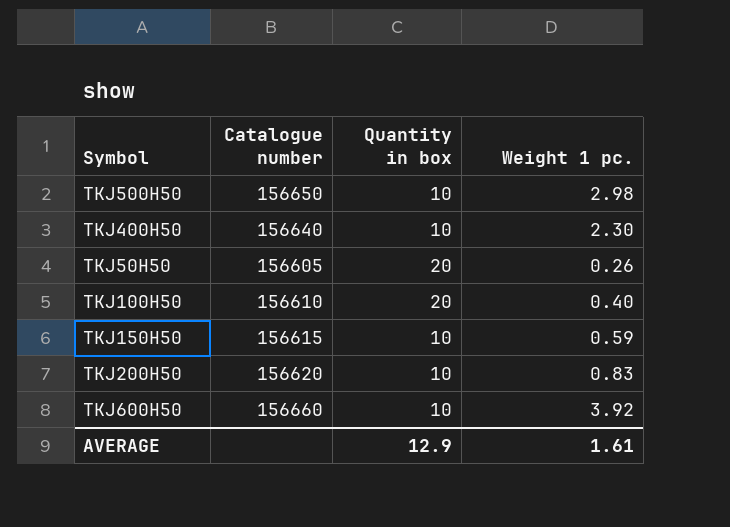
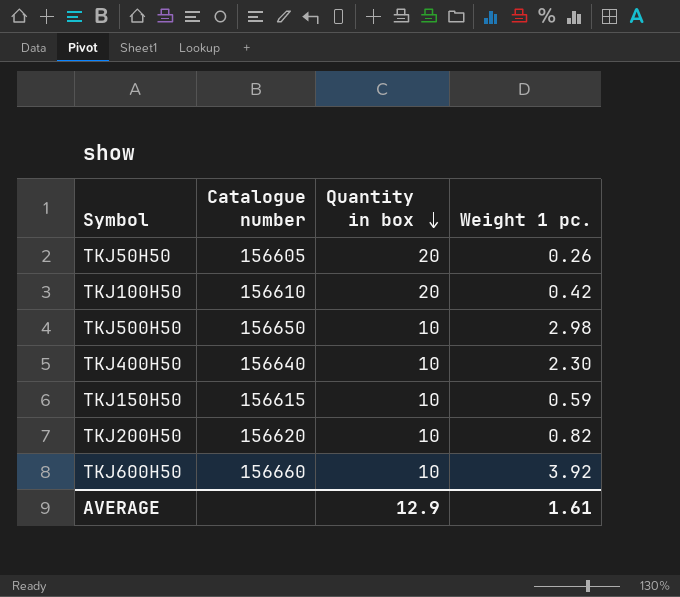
row order: none -> Quantity in box descending
TKJ100H50 | Weight 1 pc.: 0.40 -> 0.42
TKJ200H50 | Weight 1 pc.: 0.83 -> 0.82

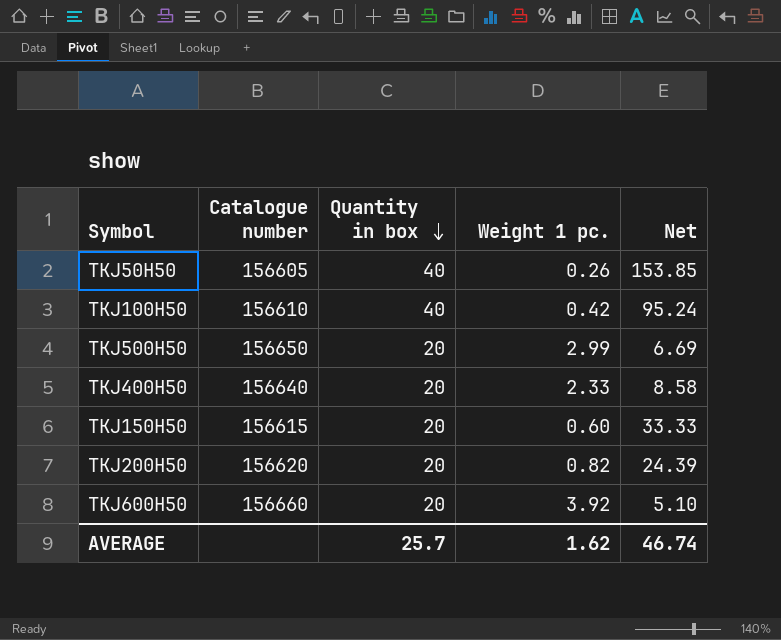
column Net | formula: none -> [Quantity in box] / [Weight 1 pc.]
TKJ50H50 | Quantity in box: 20 -> 40
TKJ100H50 | Quantity in box: 20 -> 40
TKJ500H50 | Quantity in box: 10 -> 20
TKJ500H50 | Weight 1 pc.: 2.98 -> 2.99
TKJ400H50 | Quantity in box: 10 -> 20
TKJ400H50 | Weight 1 pc.: 2.30 -> 2.33
TKJ150H50 | Quantity in box: 10 -> 20
TKJ150H50 | Weight 1 pc.: 0.59 -> 0.60
TKJ200H50 | Quantity in box: 10 -> 20
TKJ600H50 | Quantity in box: 10 -> 20
AVERAGE | Quantity in box: 12.9 -> 25.7
AVERAGE | Weight 1 pc.: 1.61 -> 1.62

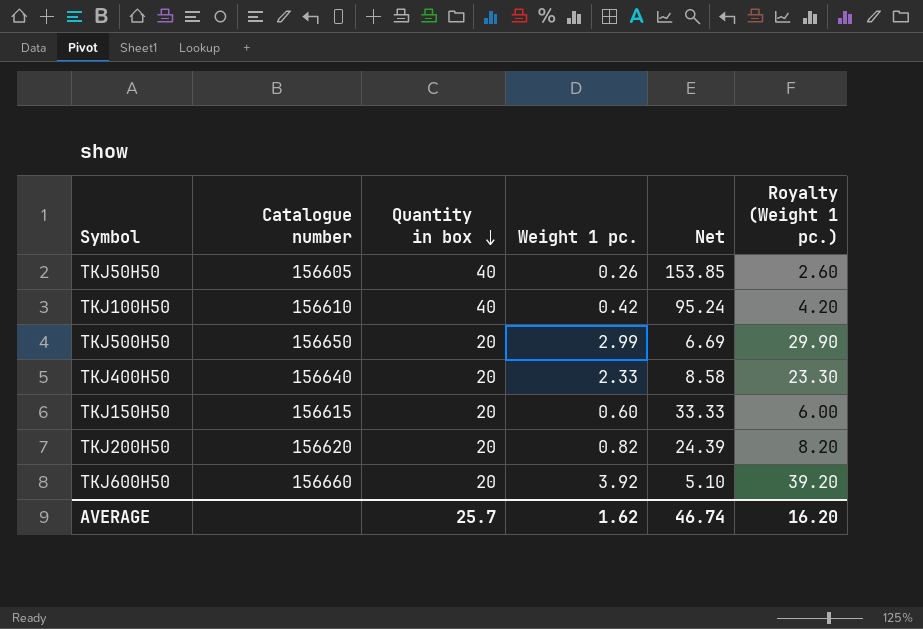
column Royalty (Weight 1 pc.) | formula: none -> [Weight 1 pc.] * 10

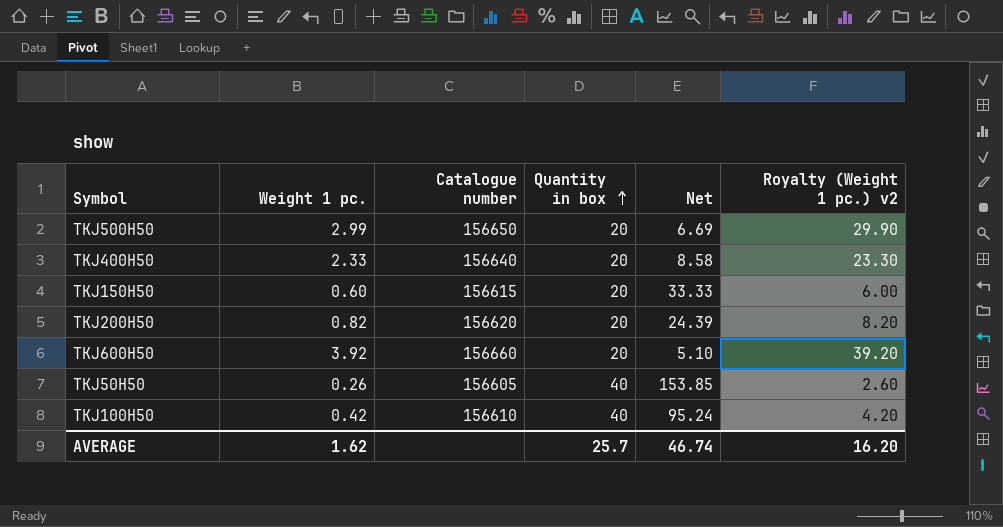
row order: Quantity in box descending -> Quantity in box ascending
column Weight 1 pc. | position: 4 -> 2
column name: Royalty (Weight 1 pc.) -> Royalty (Weight 1 pc.) v2

